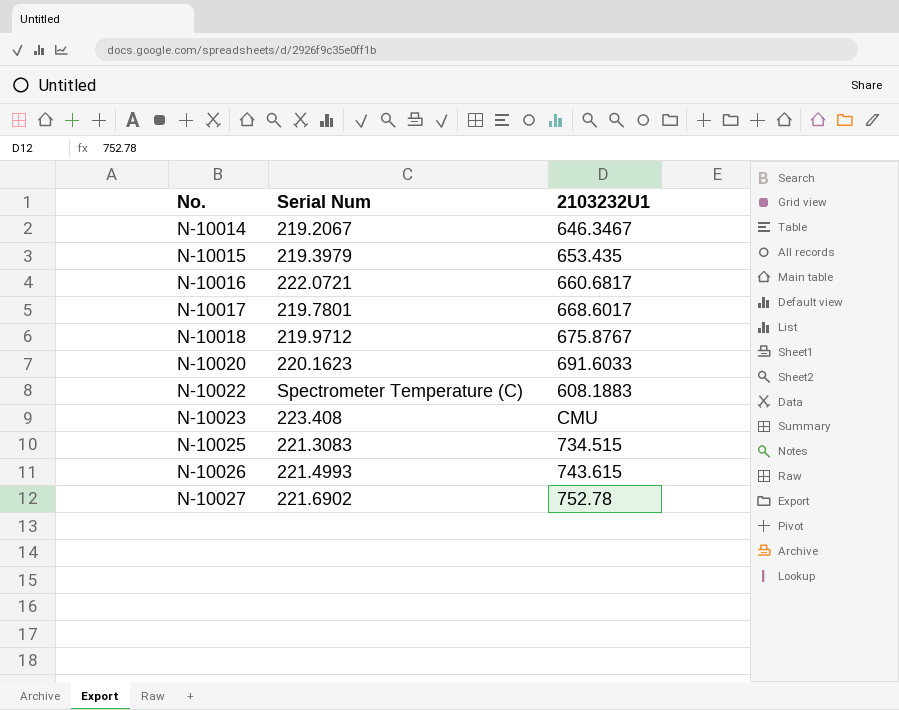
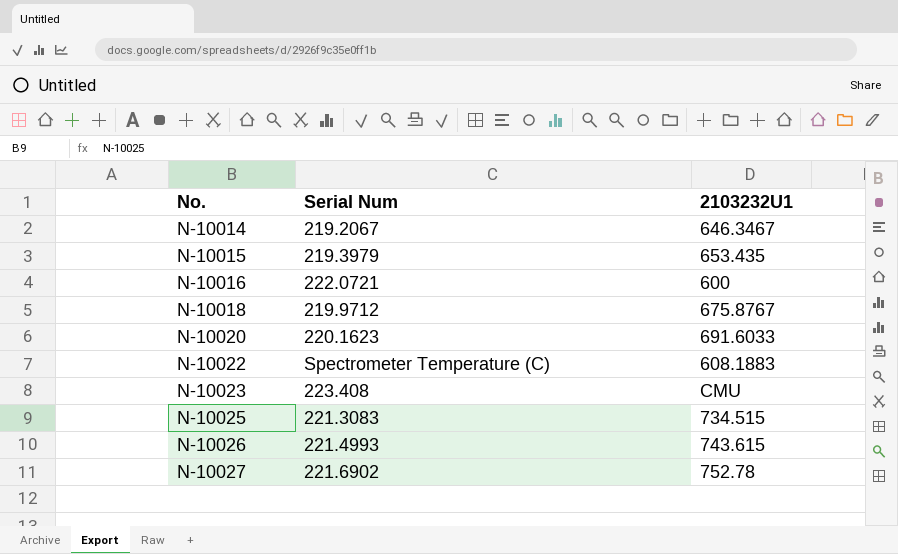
row N-10017: 219.7801 | 668.6017 -> none
N-10016 | 2103232U1: 660.6817 -> 600

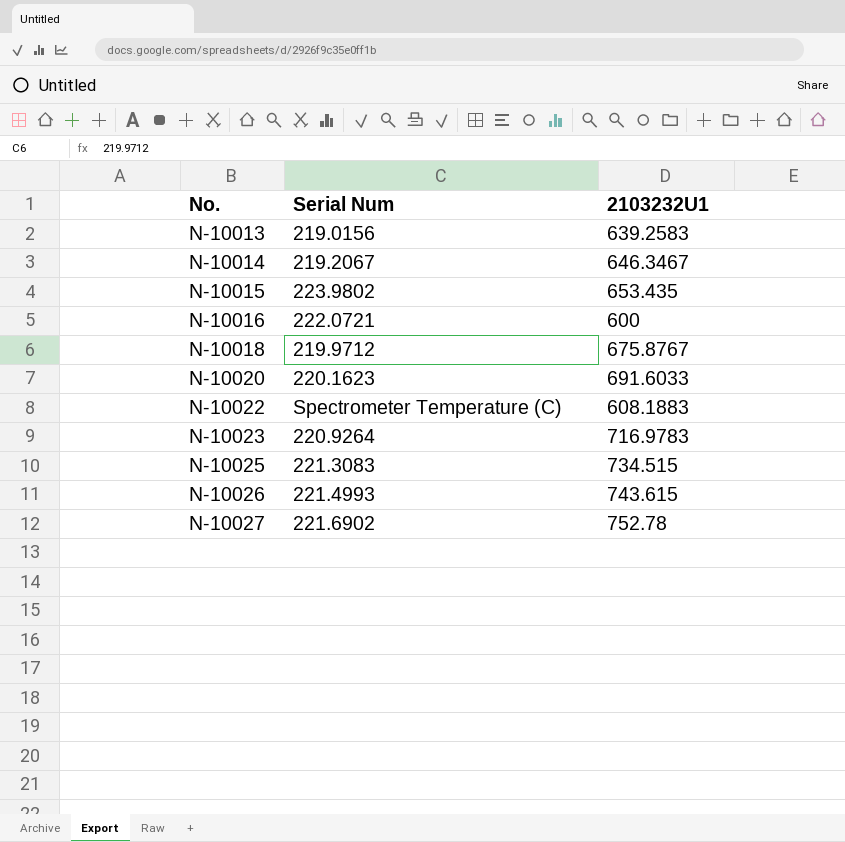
row N-10013: none -> 219.0156 | 639.2583
N-10015 | Serial Num: 219.3979 -> 223.9802
N-10023 | Serial Num: 223.408 -> 220.9264
N-10023 | 2103232U1: CMU -> 716.9783

